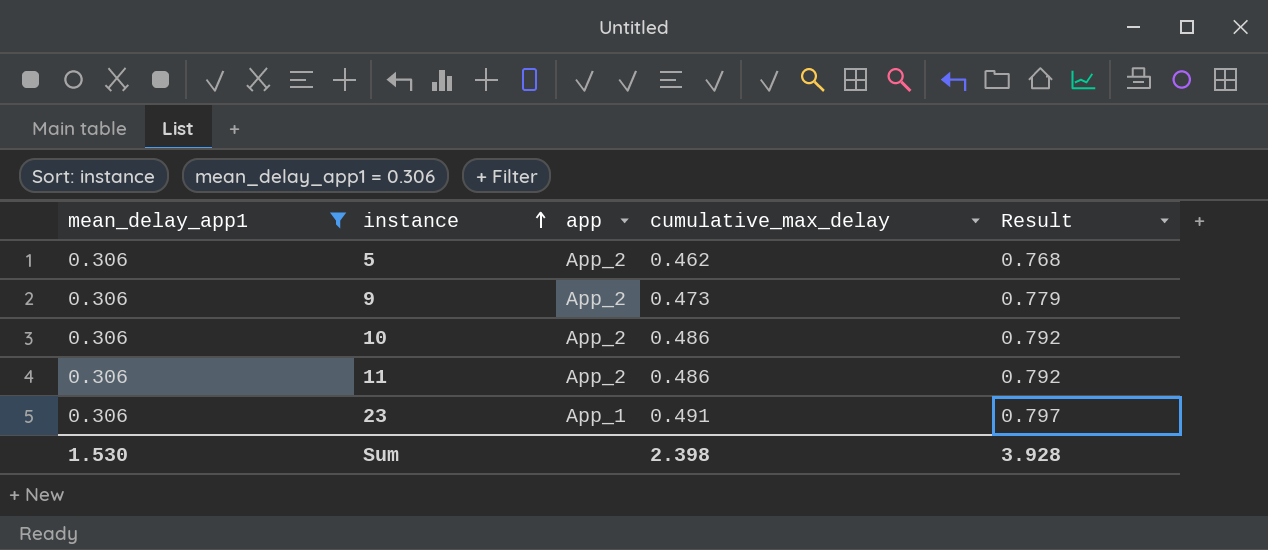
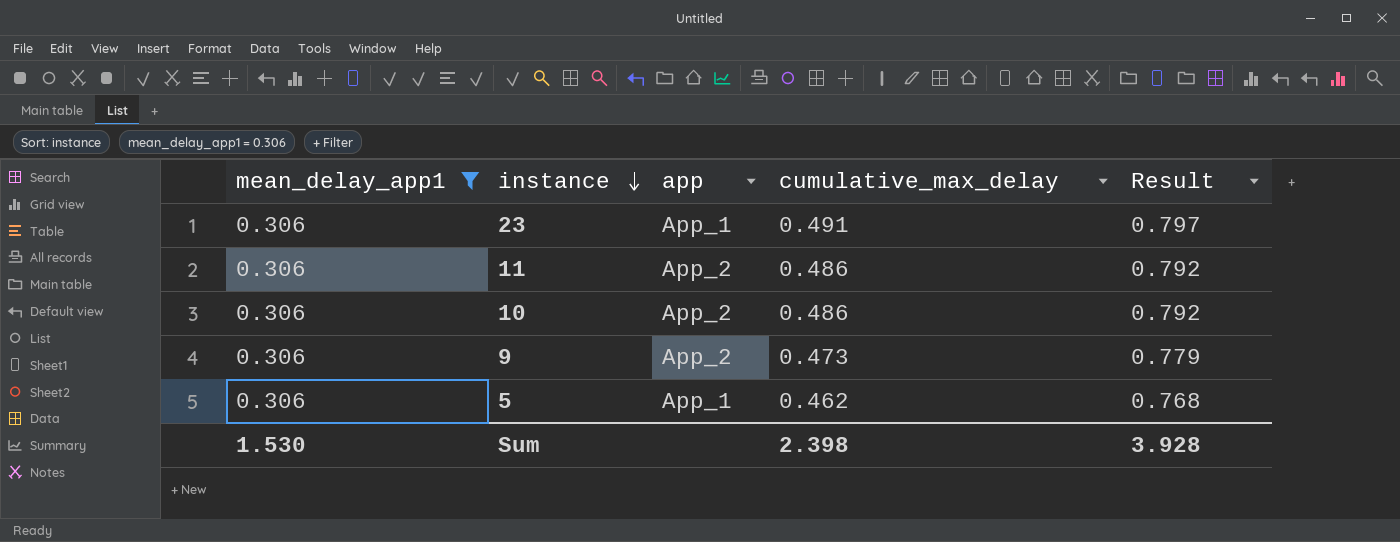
row order: instance ascending -> instance descending
5 | app: App_2 -> App_1

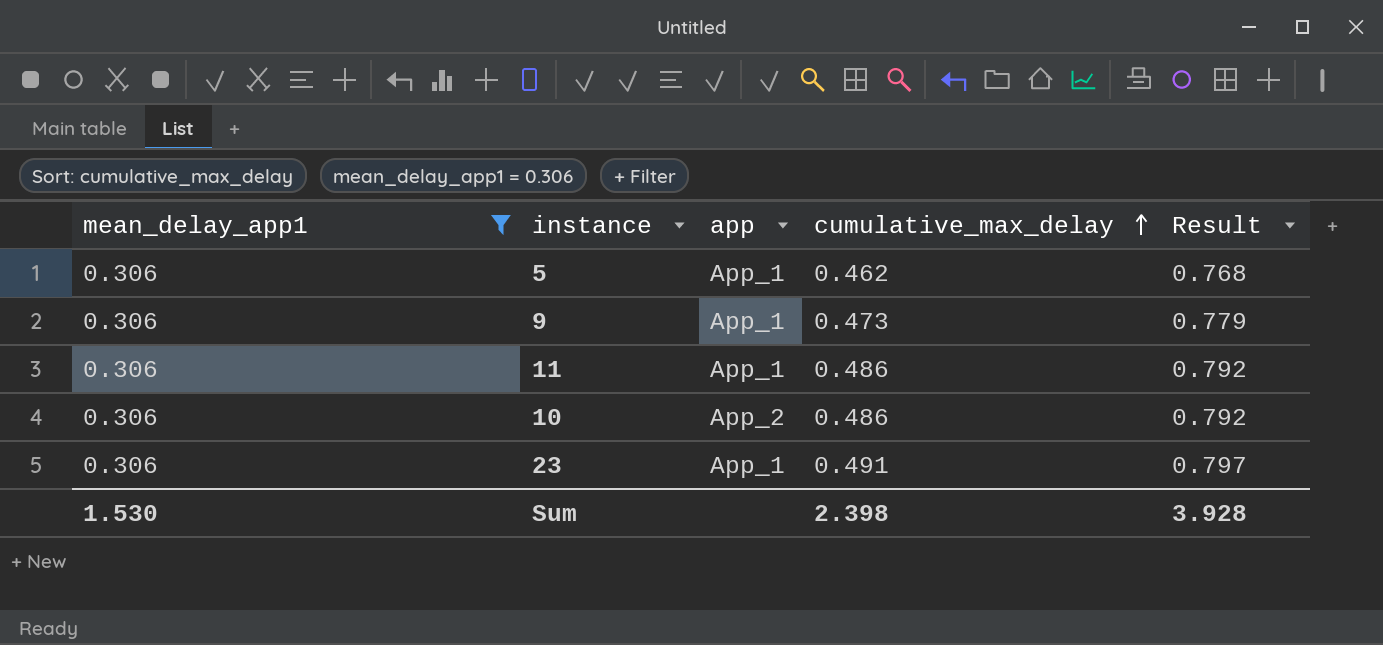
row order: instance descending -> cumulative_max_delay ascending
9 | app: App_2 -> App_1
11 | app: App_2 -> App_1

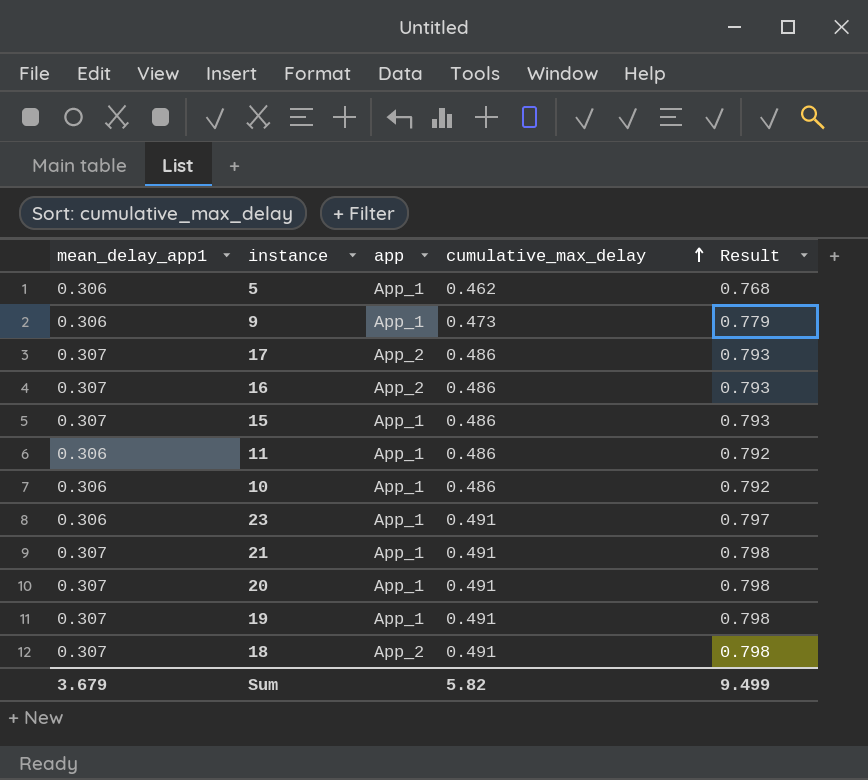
filter: mean_delay_app1 = 0.306 -> none
10 | app: App_2 -> App_1
Sum | mean_delay_app1: 1.530 -> 3.679
Sum | cumulative_max_delay: 2.398 -> 5.82
Sum | Result: 3.928 -> 9.499

